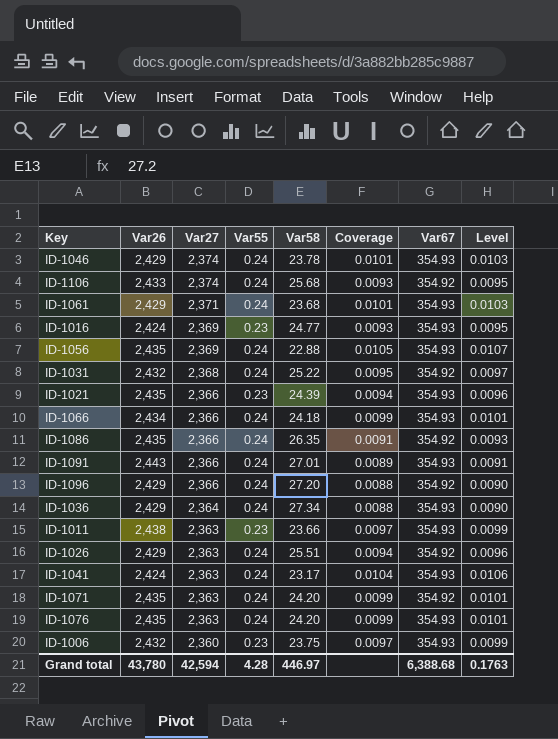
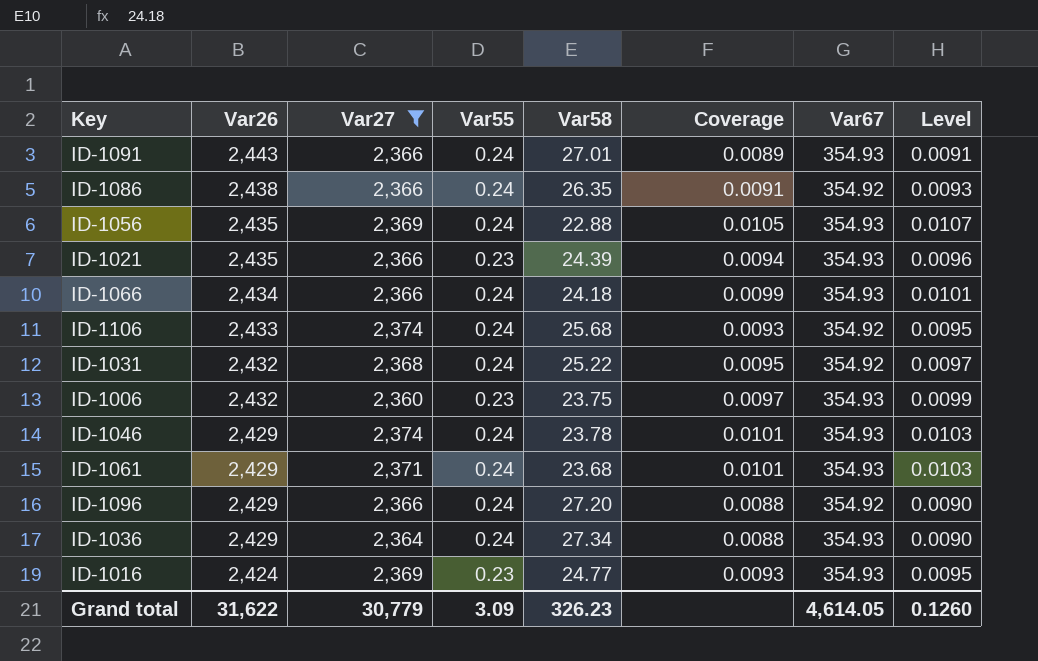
filter: none -> Var27 != 2,363
row order: Var27 descending -> Var26 descending
ID-1086 | Var26: 2,435 -> 2,438
Grand total | Var26: 43,780 -> 31,622
Grand total | Var27: 42,594 -> 30,779
Grand total | Var55: 4.28 -> 3.09
Grand total | Var58: 446.97 -> 326.23
Grand total | Var67: 6,388.68 -> 4,614.05
Grand total | Level: 0.1763 -> 0.1260

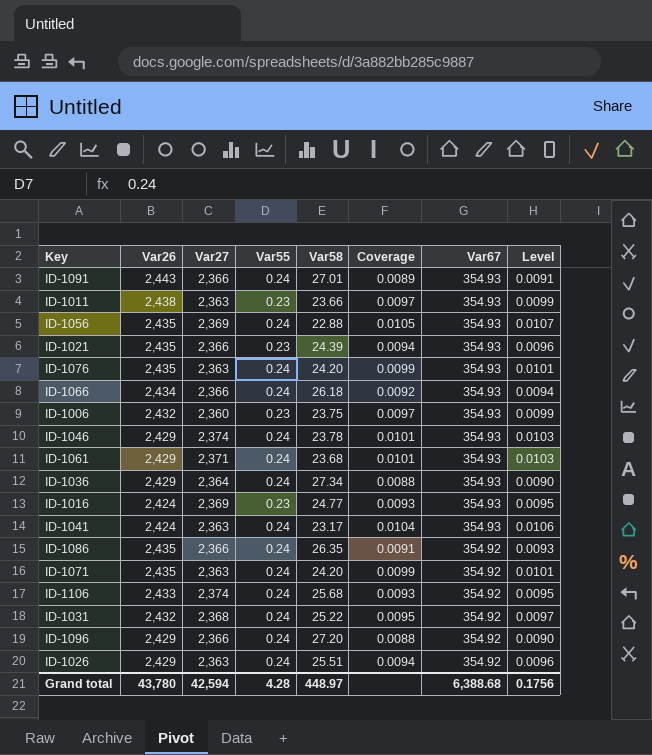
filter: Var27 != 2,363 -> none
row order: Var26 descending -> Var67 descending
ID-1066 | Var58: 24.18 -> 26.18
ID-1066 | Coverage: 0.0099 -> 0.0092
ID-1066 | Level: 0.0101 -> 0.0094
ID-1086 | Var26: 2,438 -> 2,435
Grand total | Var26: 31,622 -> 43,780
Grand total | Var27: 30,779 -> 42,594
Grand total | Var55: 3.09 -> 4.28
Grand total | Var58: 326.23 -> 448.97
Grand total | Var67: 4,614.05 -> 6,388.68
Grand total | Level: 0.1260 -> 0.1756

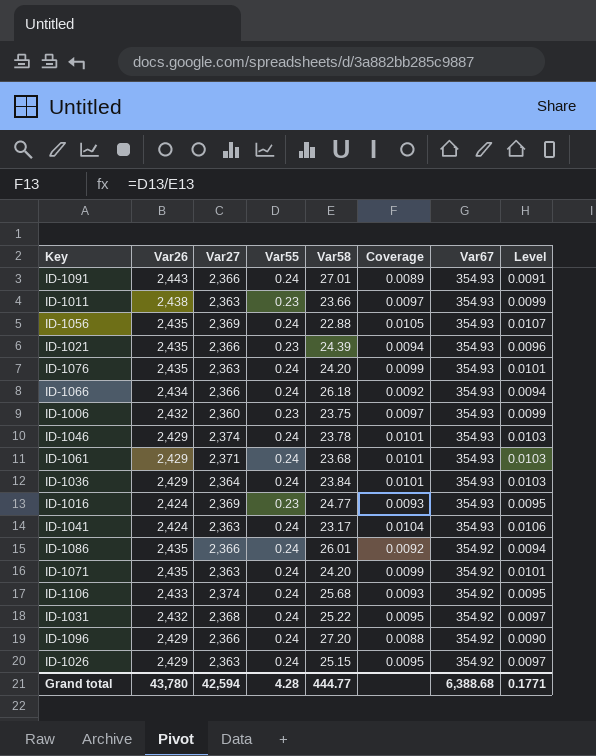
ID-1036 | Var58: 27.34 -> 23.84
ID-1036 | Coverage: 0.0088 -> 0.0101
ID-1036 | Level: 0.0090 -> 0.0103
ID-1086 | Var58: 26.35 -> 26.01
ID-1086 | Coverage: 0.0091 -> 0.0092
ID-1086 | Level: 0.0093 -> 0.0094
ID-1026 | Var58: 25.51 -> 25.15
ID-1026 | Coverage: 0.0094 -> 0.0095
ID-1026 | Level: 0.0096 -> 0.0097
Grand total | Var58: 448.97 -> 444.77
Grand total | Level: 0.1756 -> 0.1771

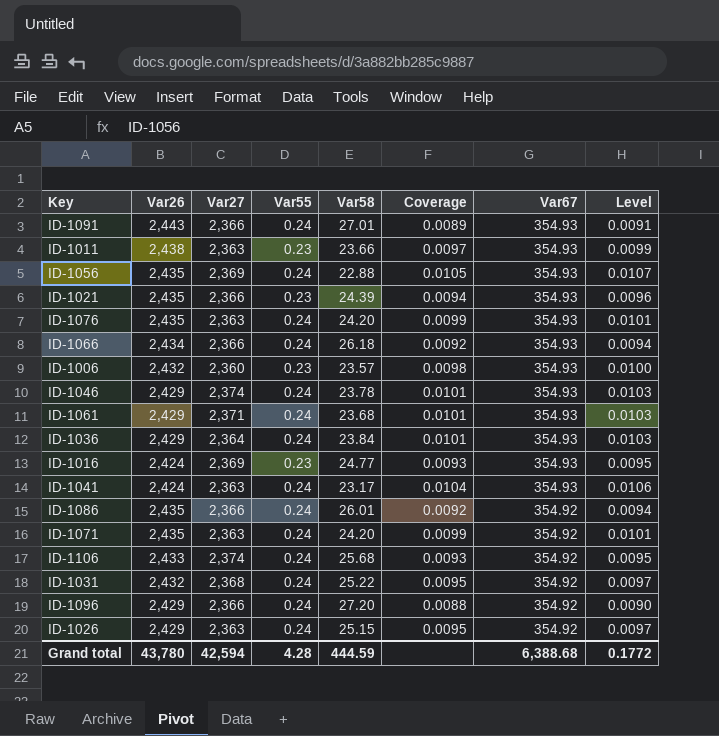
ID-1006 | Var58: 23.75 -> 23.57
ID-1006 | Coverage: 0.0097 -> 0.0098
ID-1006 | Level: 0.0099 -> 0.0100
Grand total | Var58: 444.77 -> 444.59
Grand total | Level: 0.1771 -> 0.1772

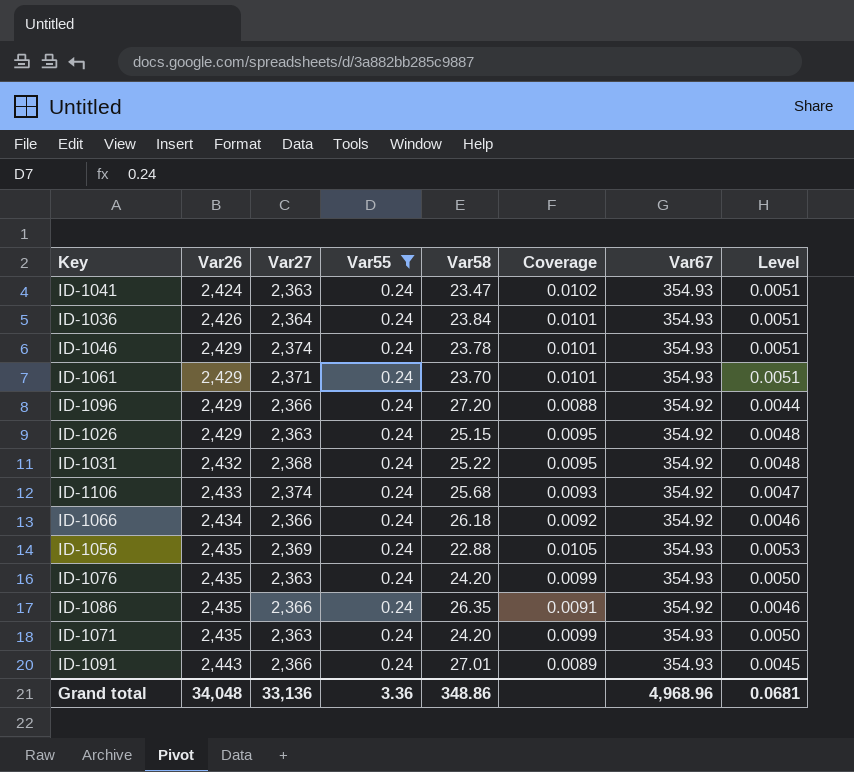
filter: none -> Var55 = 0.24
row order: Var67 descending -> Var26 ascending
column Level | formula: [Coverage] * 1.02 -> [Coverage] * 0.5
ID-1041 | Var58: 23.17 -> 23.47
ID-1041 | Coverage: 0.0104 -> 0.0102
ID-1036 | Var26: 2,429 -> 2,426
ID-1061 | Var58: 23.68 -> 23.70
ID-1066 | Var67: 354.93 -> 354.92
ID-1086 | Var58: 26.01 -> 26.35
ID-1086 | Coverage: 0.0092 -> 0.0091
ID-1071 | Var67: 354.92 -> 354.93
Grand total | Var26: 43,780 -> 34,048
Grand total | Var27: 42,594 -> 33,136
Grand total | Var55: 4.28 -> 3.36
Grand total | Var58: 444.59 -> 348.86
Grand total | Var67: 6,388.68 -> 4,968.96
Grand total | Level: 0.1772 -> 0.0681

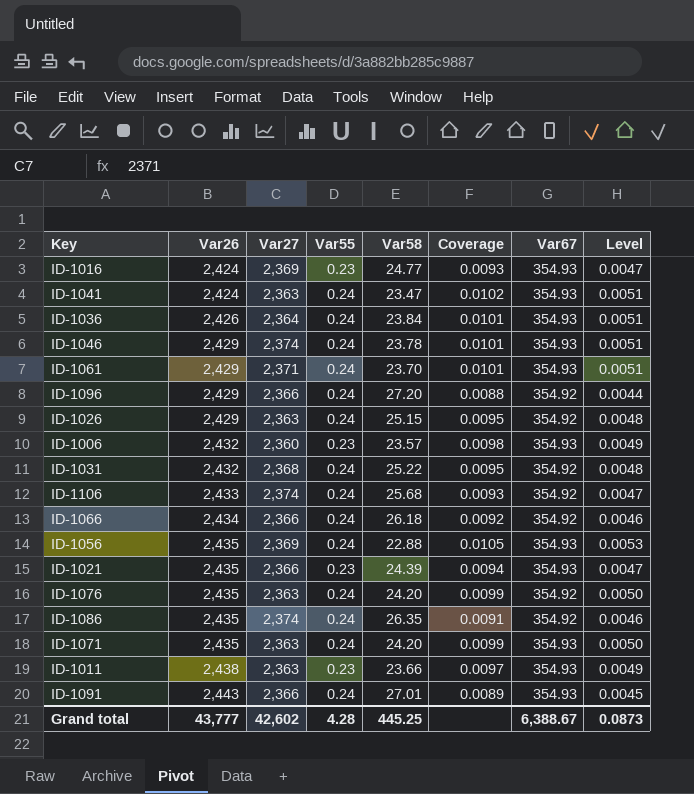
filter: Var55 = 0.24 -> none
ID-1076 | Var67: 354.93 -> 354.92
ID-1086 | Var27: 2,366 -> 2,374
Grand total | Var26: 34,048 -> 43,777
Grand total | Var27: 33,136 -> 42,602
Grand total | Var55: 3.36 -> 4.28
Grand total | Var58: 348.86 -> 445.25
Grand total | Var67: 4,968.96 -> 6,388.67
Grand total | Level: 0.0681 -> 0.0873

